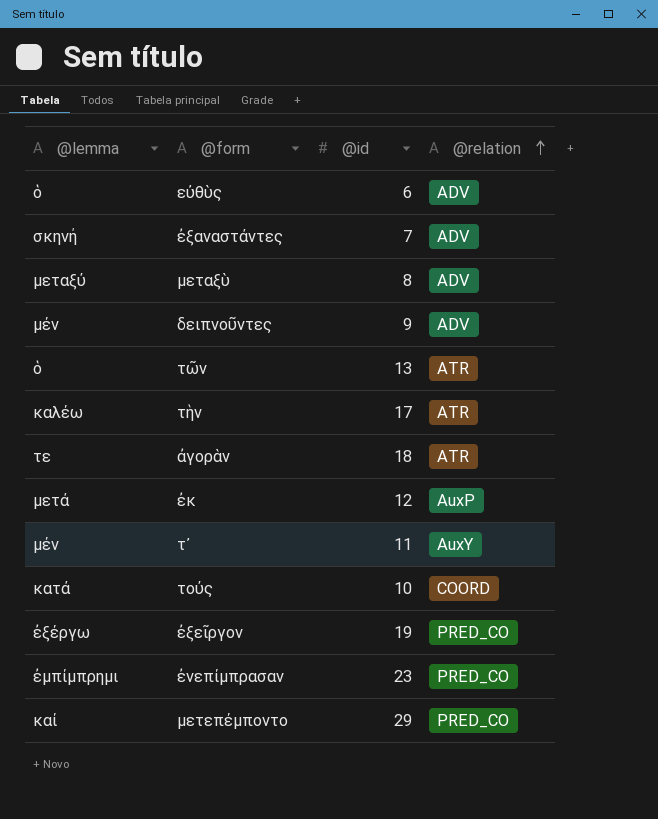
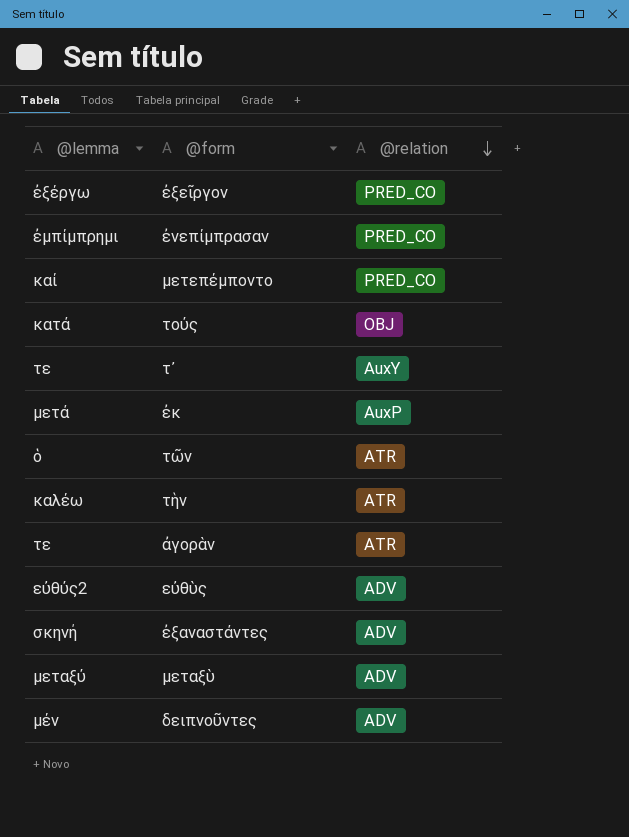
row order: @relation ascending -> @relation descending
column @id | position: 3 -> none
τούς | @relation: COORD -> OBJ
τ᾽ | @lemma: μέν -> τε
εὐθὺς | @lemma: ὁ -> εὐθύς2

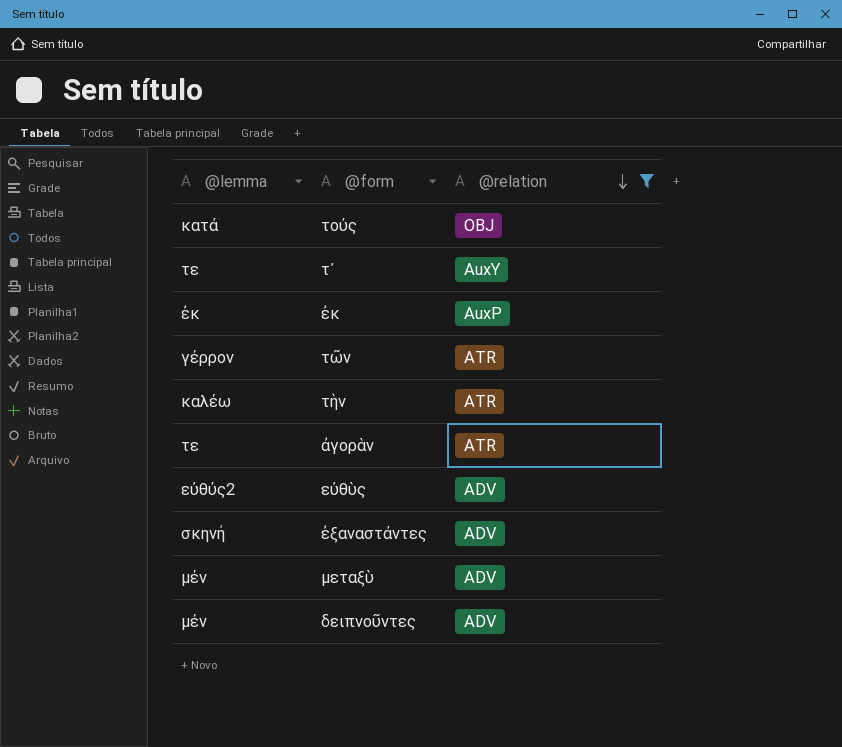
filter: none -> @relation != PRED_CO
ἐκ | @lemma: μετά -> ἐκ
τῶν | @lemma: ὁ -> γέρρον
μεταξὺ | @lemma: μεταξύ -> μέν

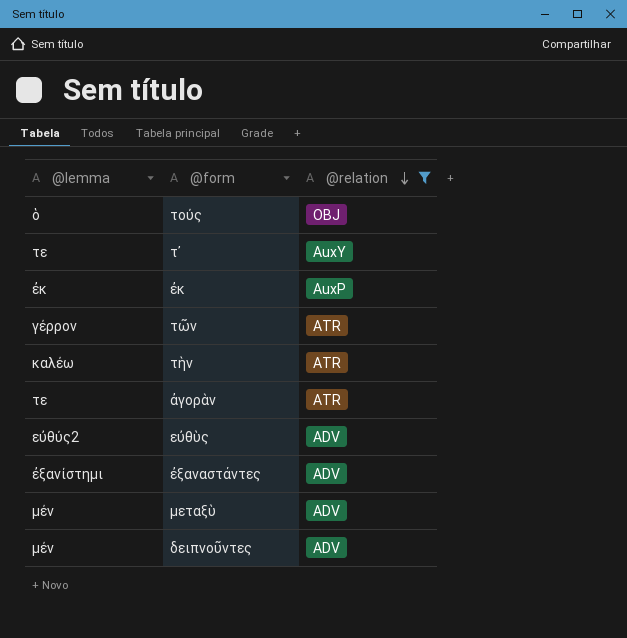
τούς | @lemma: κατά -> ὁ
ἐξαναστάντες | @lemma: σκηνή -> ἐξανίστημι

